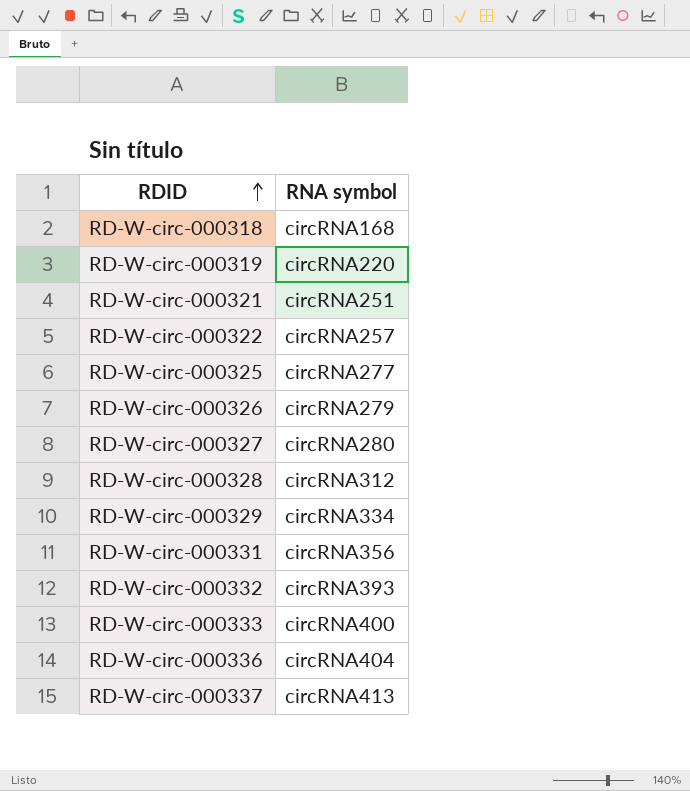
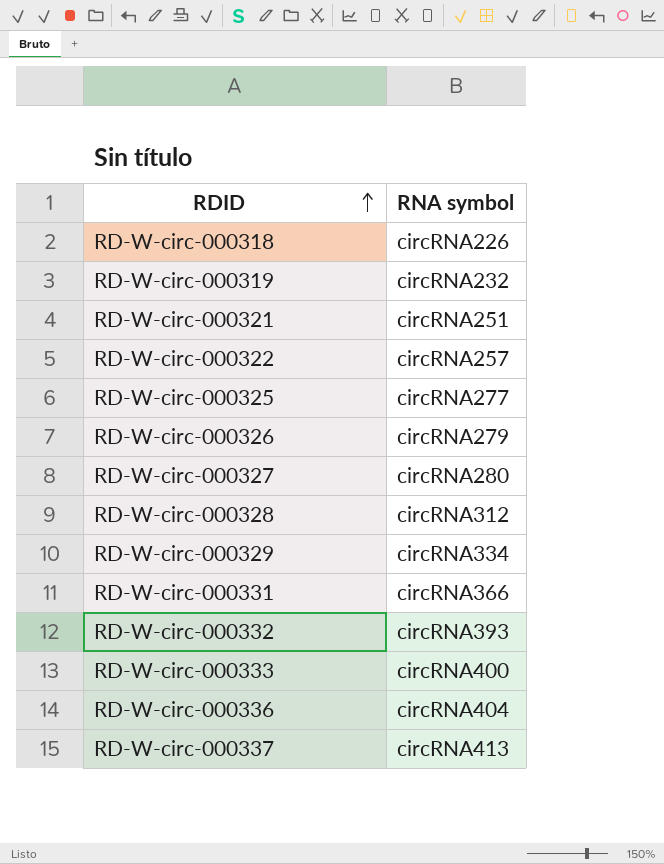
RD-W-circ-000318 | RNA symbol: circRNA168 -> circRNA226
RD-W-circ-000319 | RNA symbol: circRNA220 -> circRNA232
RD-W-circ-000331 | RNA symbol: circRNA356 -> circRNA366

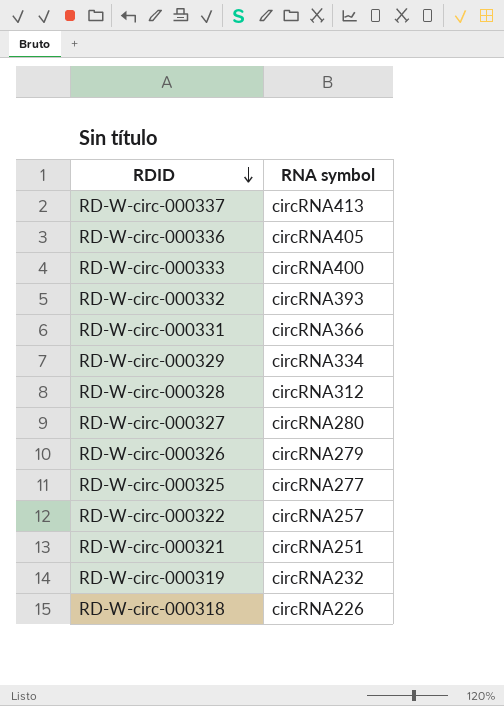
row order: RDID ascending -> RDID descending
RD-W-circ-000336 | RNA symbol: circRNA404 -> circRNA405

